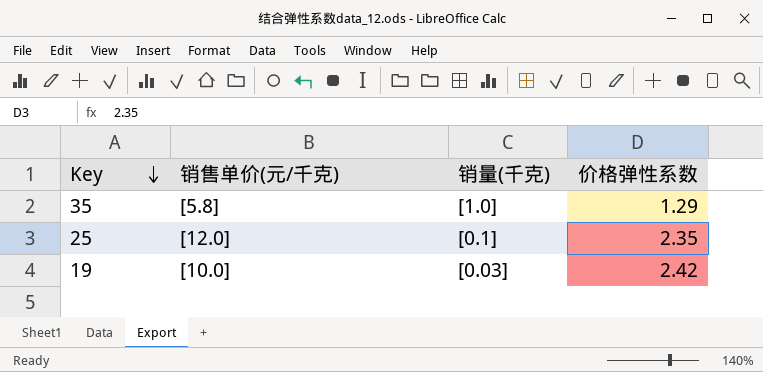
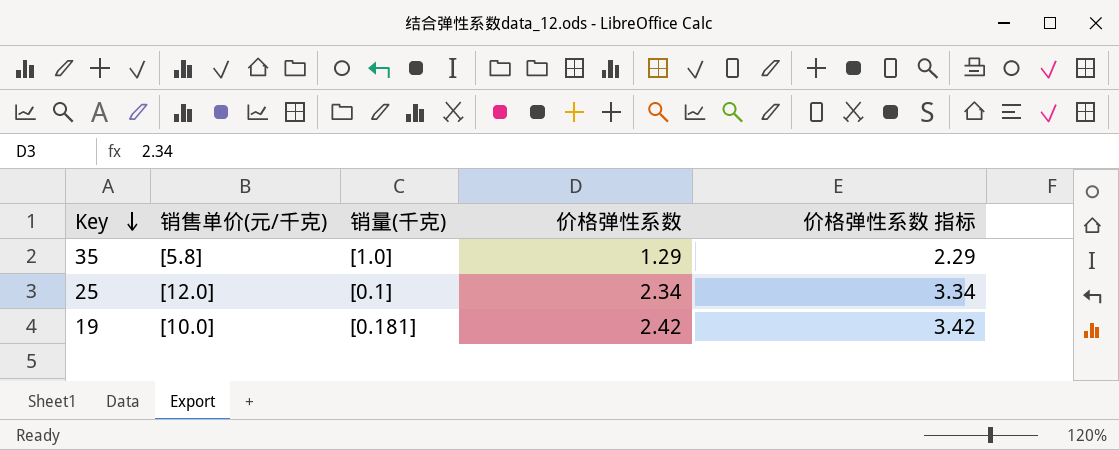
column 价格弹性系数 指标 | formula: none -> [价格弹性系数] + 1
25 | 价格弹性系数: 2.35 -> 2.34
19 | 销量(千克): [0.03] -> [0.181]

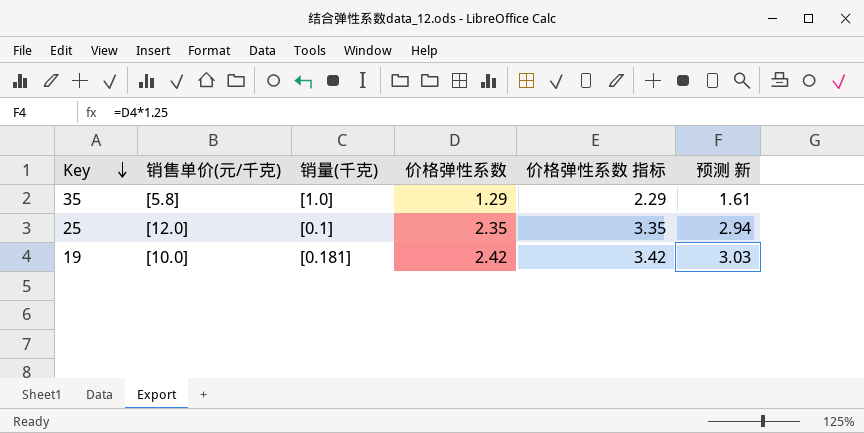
column 预测 新 | formula: none -> [价格弹性系数] * 1.25
25 | 价格弹性系数: 2.34 -> 2.35
25 | 价格弹性系数 指标: 3.34 -> 3.35

